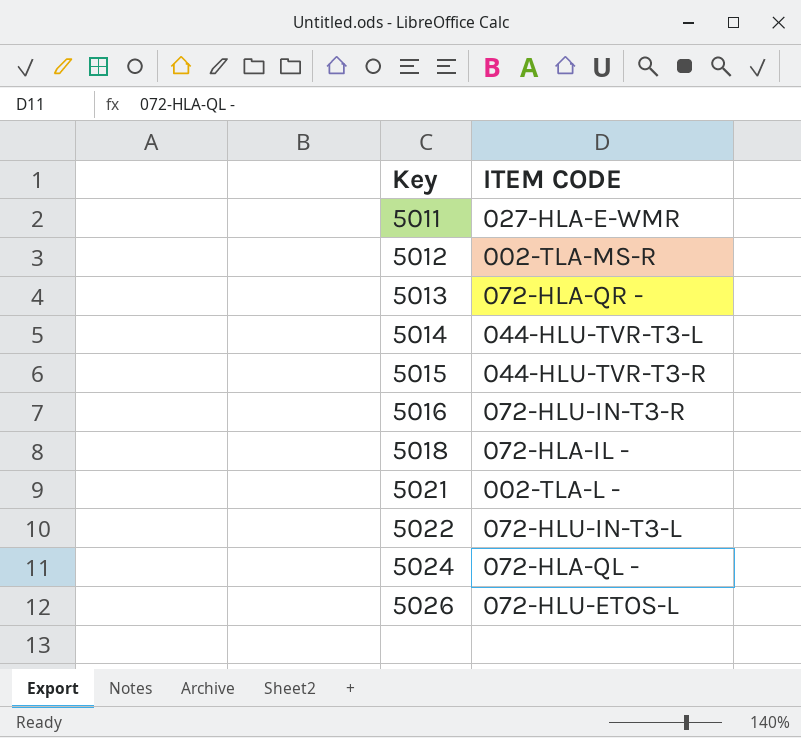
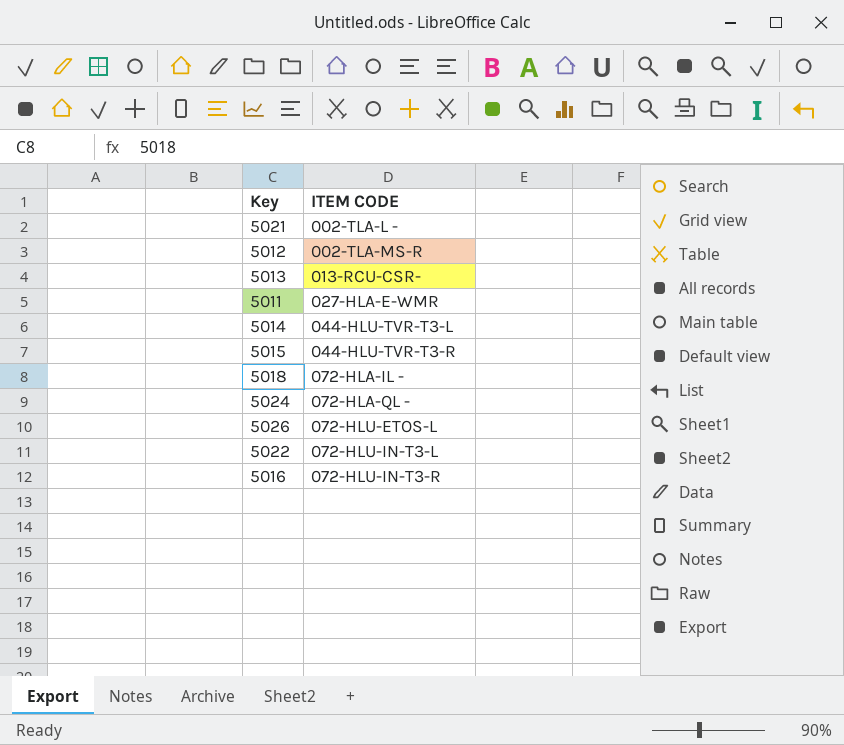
row order: Key ascending -> ITEM CODE ascending
5013 | ITEM CODE: 072-HLA-QR - -> 013-RCU-CSR-

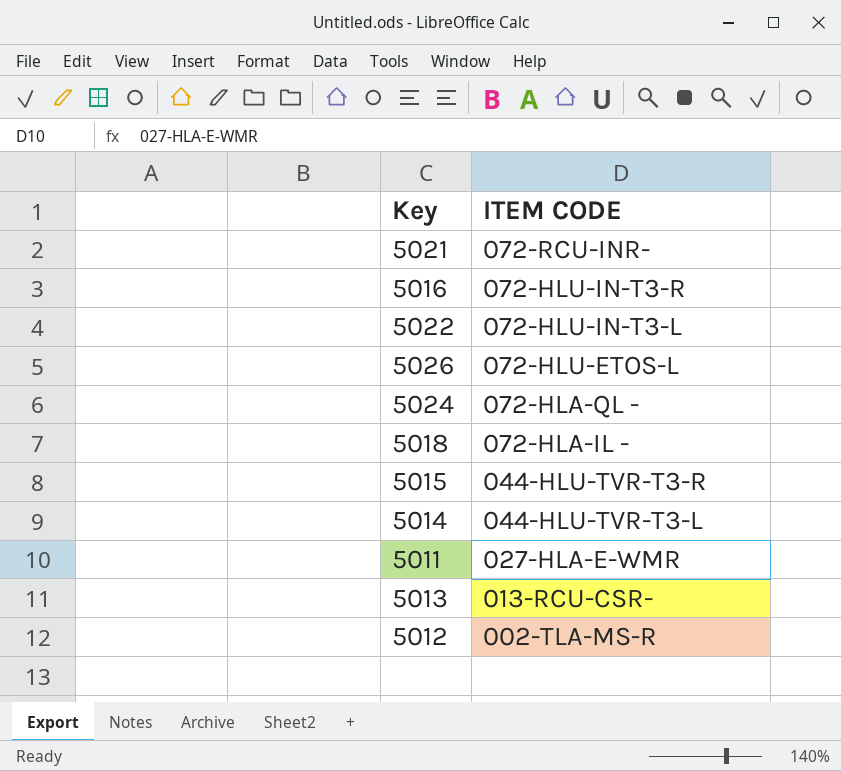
row order: ITEM CODE ascending -> ITEM CODE descending
5021 | ITEM CODE: 002-TLA-L - -> 072-RCU-INR-

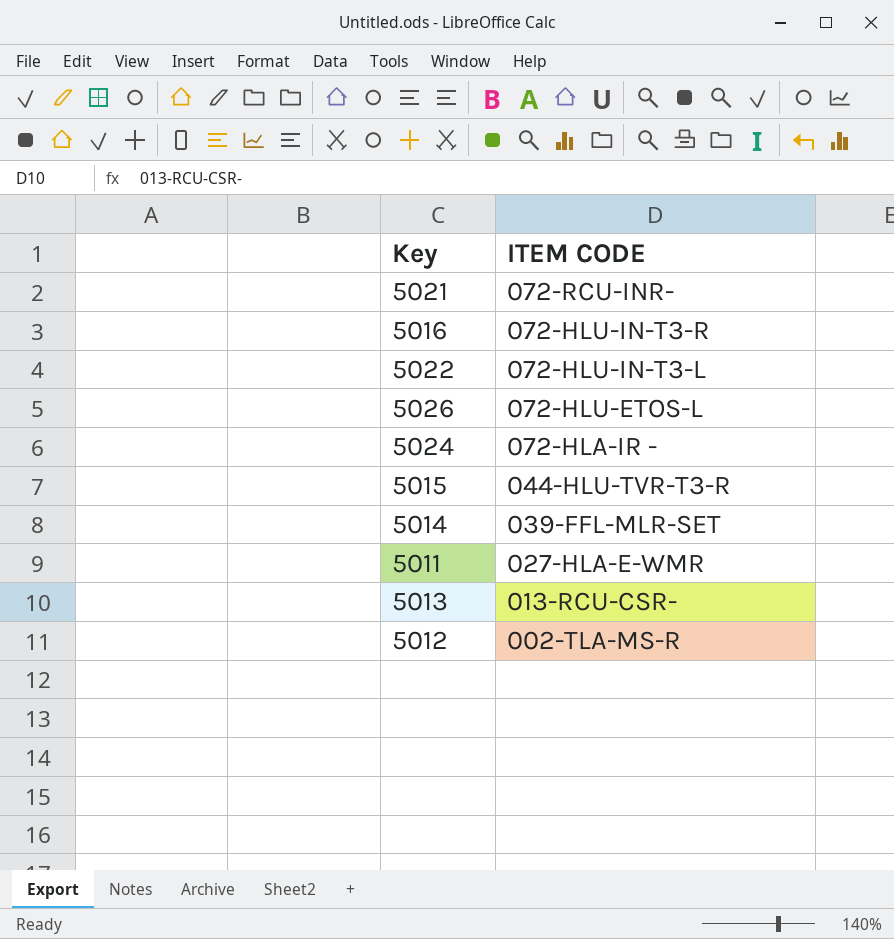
row 5018: 072-HLA-IL - -> none
5024 | ITEM CODE: 072-HLA-QL - -> 072-HLA-IR -
5014 | ITEM CODE: 044-HLU-TVR-T3-L -> 039-FFL-MLR-SET

